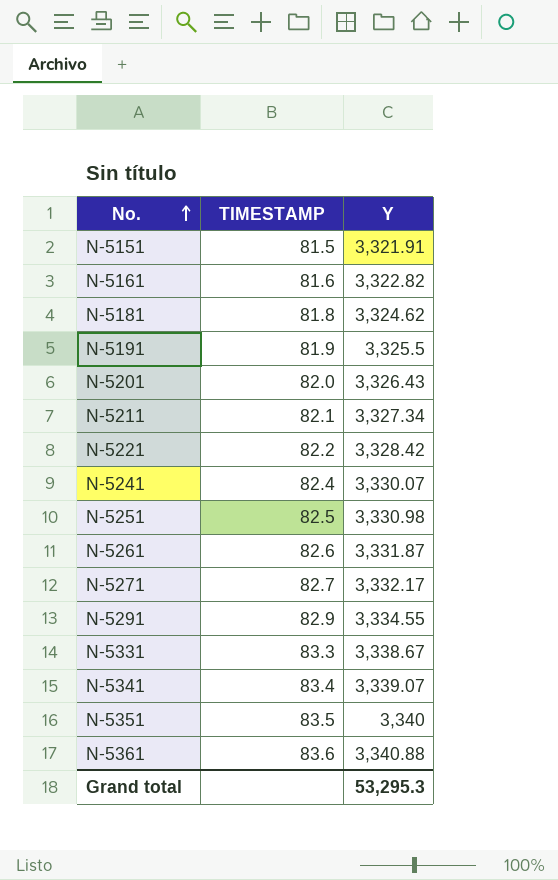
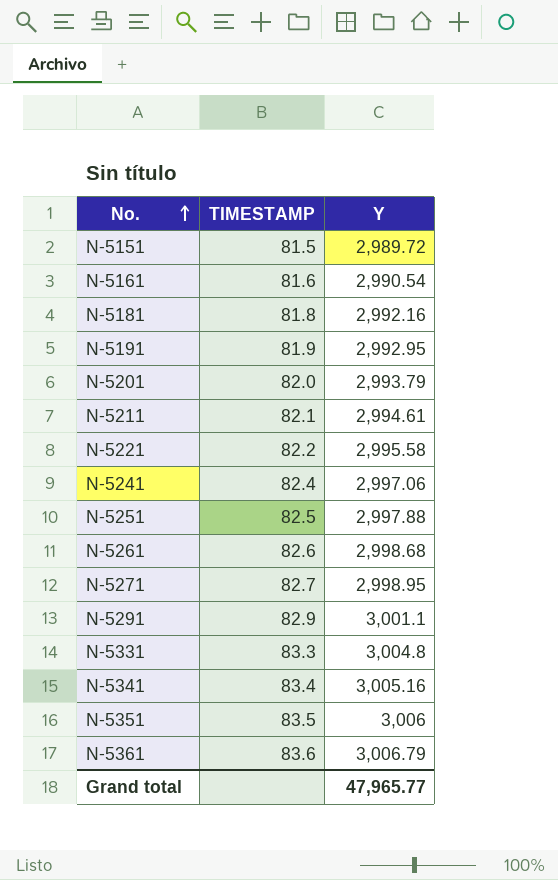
N-5151 | Y: 3,321.91 -> 2,989.72
N-5161 | Y: 3,322.82 -> 2,990.54
N-5181 | Y: 3,324.62 -> 2,992.16
N-5191 | Y: 3,325.5 -> 2,992.95
N-5201 | Y: 3,326.43 -> 2,993.79
N-5211 | Y: 3,327.34 -> 2,994.61
N-5221 | Y: 3,328.42 -> 2,995.58
N-5241 | Y: 3,330.07 -> 2,997.06
N-5251 | Y: 3,330.98 -> 2,997.88
N-5261 | Y: 3,331.87 -> 2,998.68
N-5271 | Y: 3,332.17 -> 2,998.95
N-5291 | Y: 3,334.55 -> 3,001.1
N-5331 | Y: 3,338.67 -> 3,004.8
N-5341 | Y: 3,339.07 -> 3,005.16
N-5351 | Y: 3,340 -> 3,006
N-5361 | Y: 3,340.88 -> 3,006.79
Grand total | Y: 53,295.3 -> 47,965.77

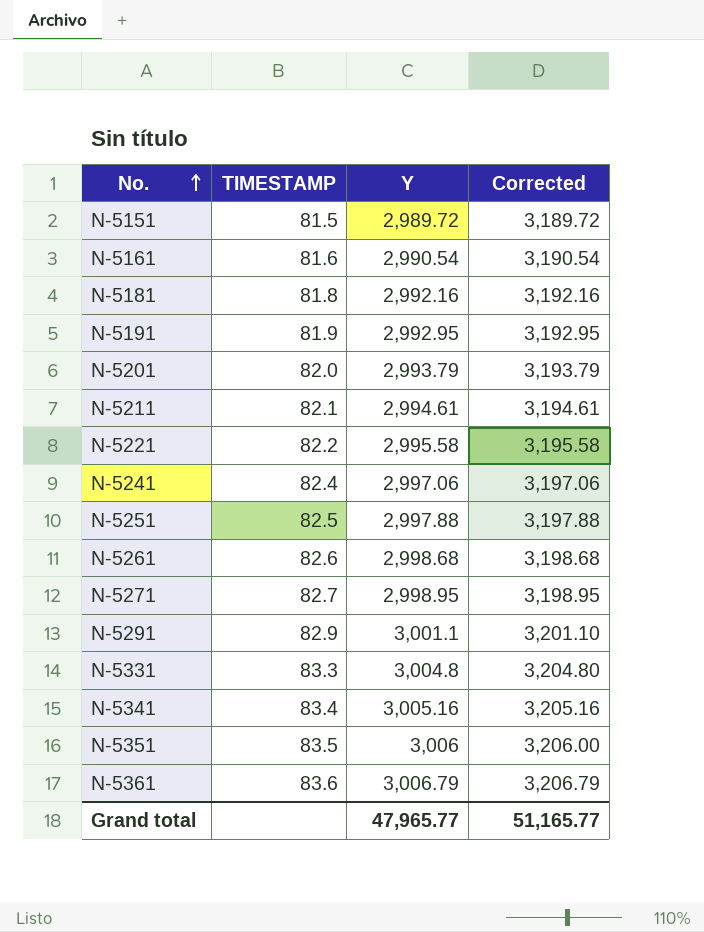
column Corrected | formula: none -> [Y] + 200

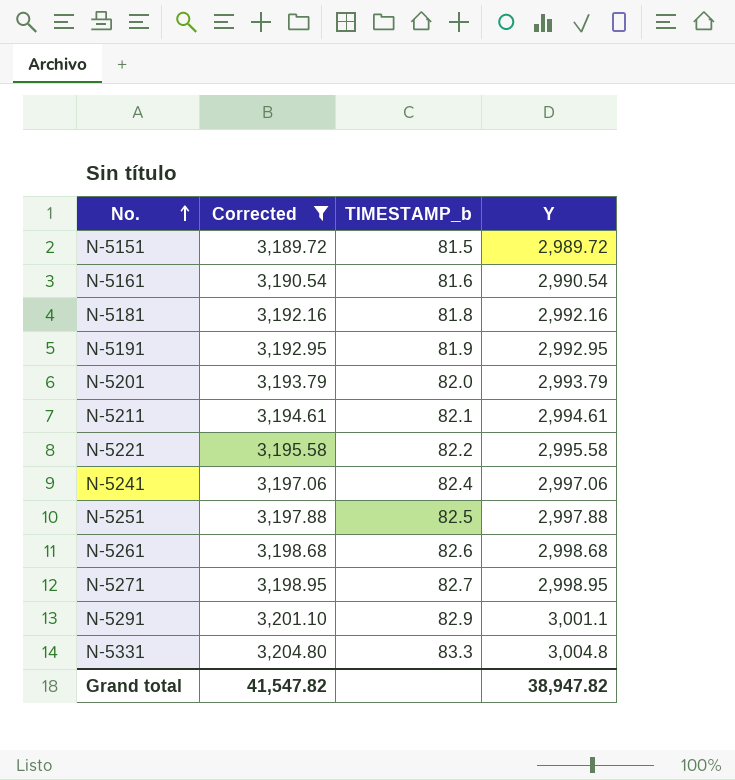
filter: none -> Corrected <= 3,204.80
column Corrected | position: 4 -> 2
column name: TIMESTAMP -> TIMESTAMP_b
Grand total | Corrected: 51,165.77 -> 41,547.82
Grand total | Y: 47,965.77 -> 38,947.82

